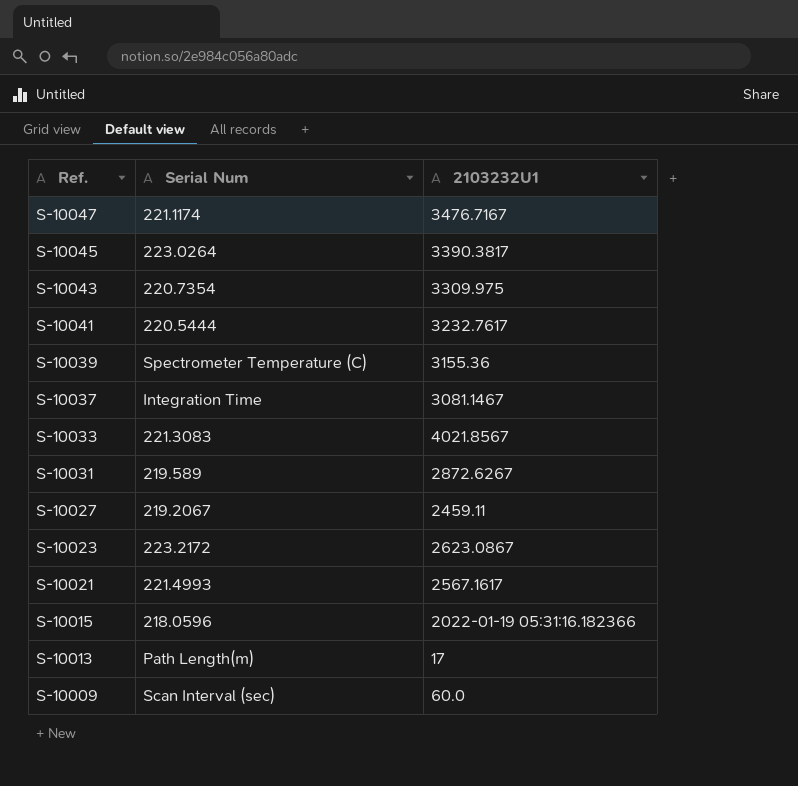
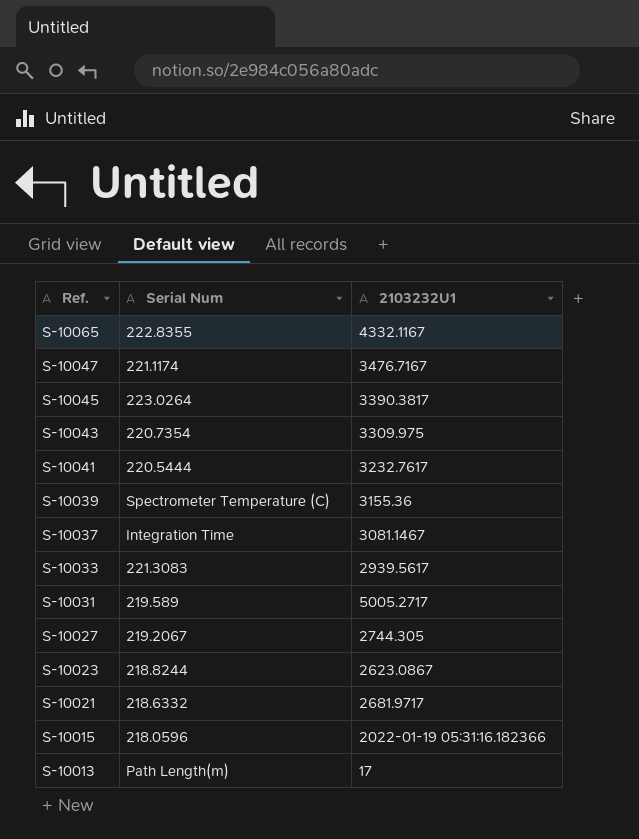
row S-10009: Scan Interval (sec) | 60.0 -> none
row S-10065: none -> 222.8355 | 4332.1167
S-10033 | 2103232U1: 4021.8567 -> 2939.5617
S-10031 | 2103232U1: 2872.6267 -> 5005.2717
S-10027 | 2103232U1: 2459.11 -> 2744.305
S-10023 | Serial Num: 223.2172 -> 218.8244
S-10021 | Serial Num: 221.4993 -> 218.6332
S-10021 | 2103232U1: 2567.1617 -> 2681.9717

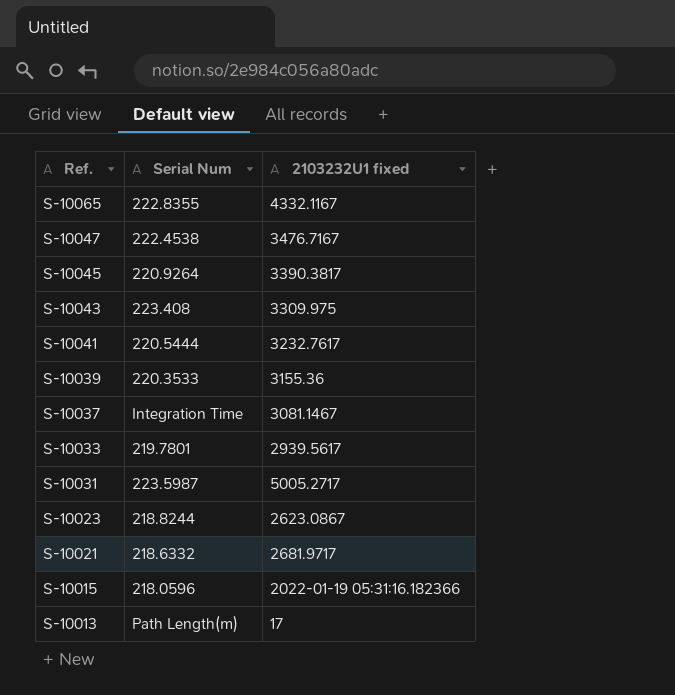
column name: 2103232U1 -> 2103232U1 fixed
row S-10027: 219.2067 | 2744.305 -> none
S-10047 | Serial Num: 221.1174 -> 222.4538
S-10045 | Serial Num: 223.0264 -> 220.9264
S-10043 | Serial Num: 220.7354 -> 223.408
S-10039 | Serial Num: Spectrometer Temperature (C) -> 220.3533
S-10033 | Serial Num: 221.3083 -> 219.7801
S-10031 | Serial Num: 219.589 -> 223.5987

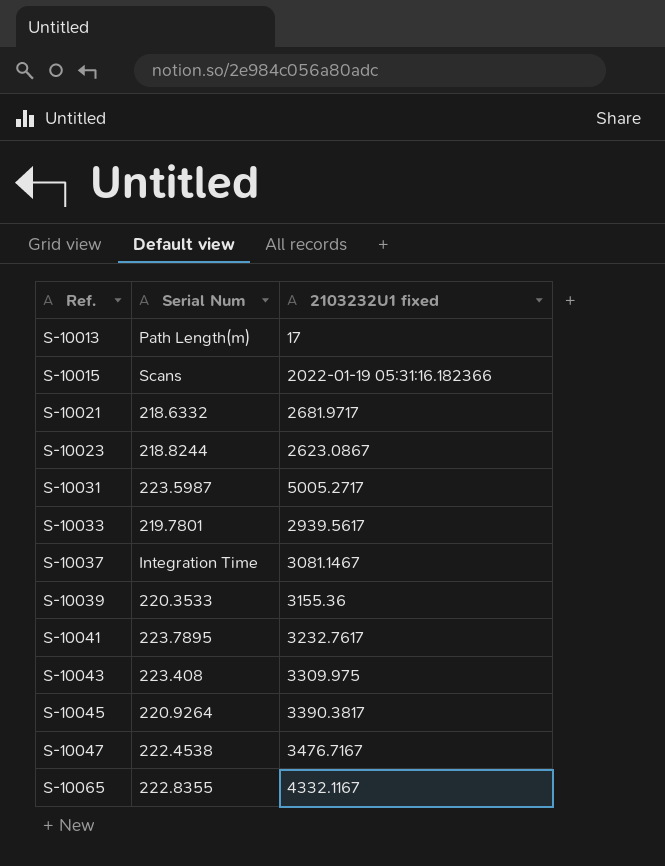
row order: Ref. descending -> Ref. ascending
S-10015 | Serial Num: 218.0596 -> Scans
S-10041 | Serial Num: 220.5444 -> 223.7895

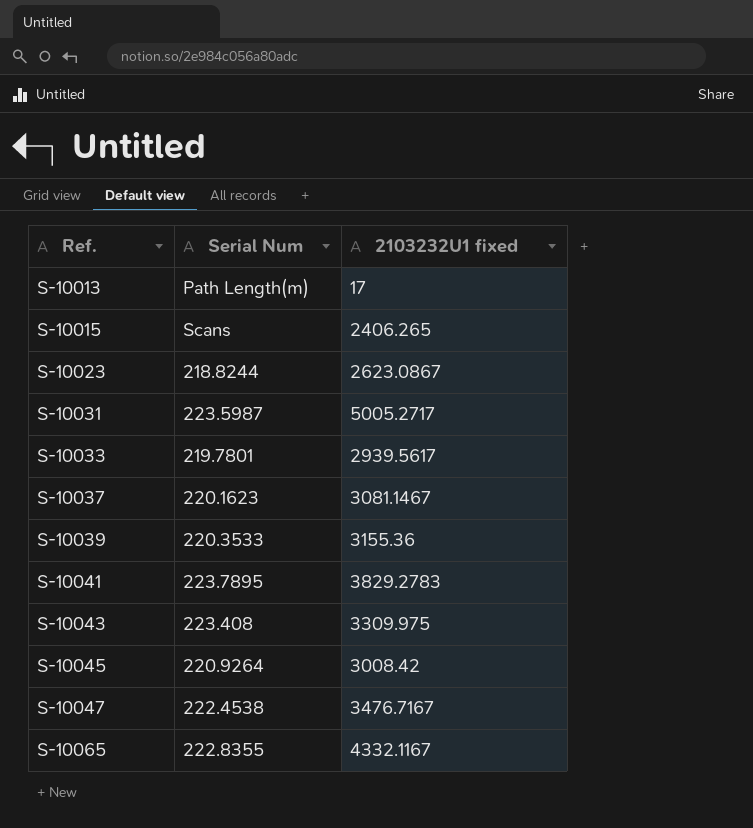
row S-10021: 218.6332 | 2681.9717 -> none
S-10015 | 2103232U1 fixed: 2022-01-19 05:31:16.182366 -> 2406.265
S-10037 | Serial Num: Integration Time -> 220.1623
S-10041 | 2103232U1 fixed: 3232.7617 -> 3829.2783
S-10045 | 2103232U1 fixed: 3390.3817 -> 3008.42

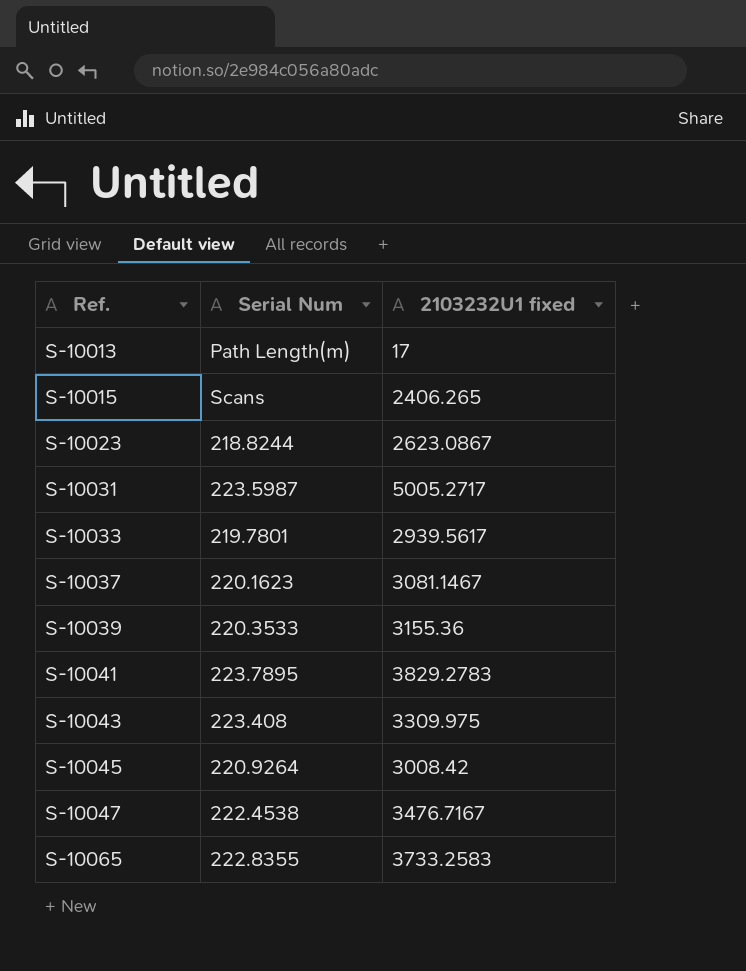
S-10065 | 2103232U1 fixed: 4332.1167 -> 3733.2583

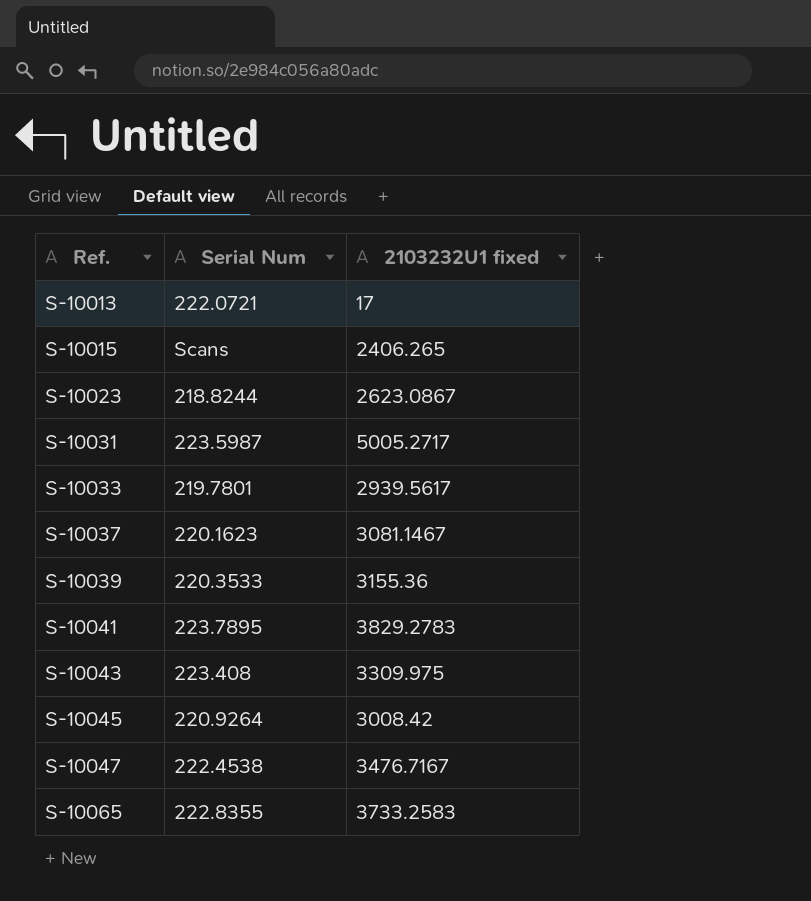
S-10013 | Serial Num: Path Length(m) -> 222.0721

